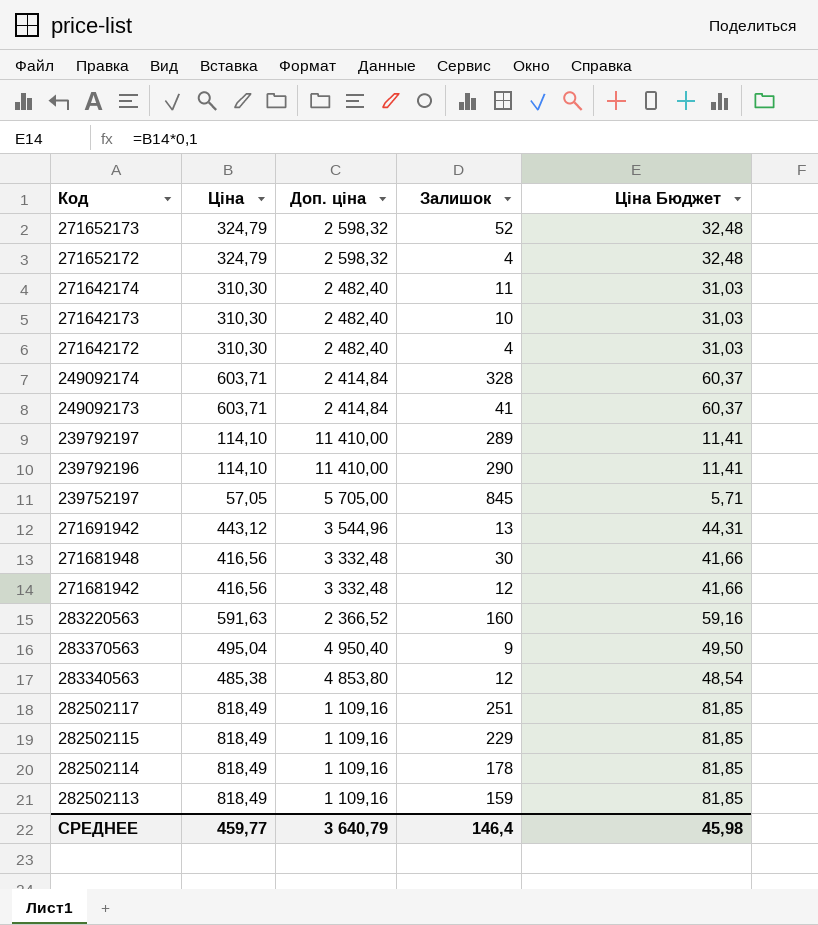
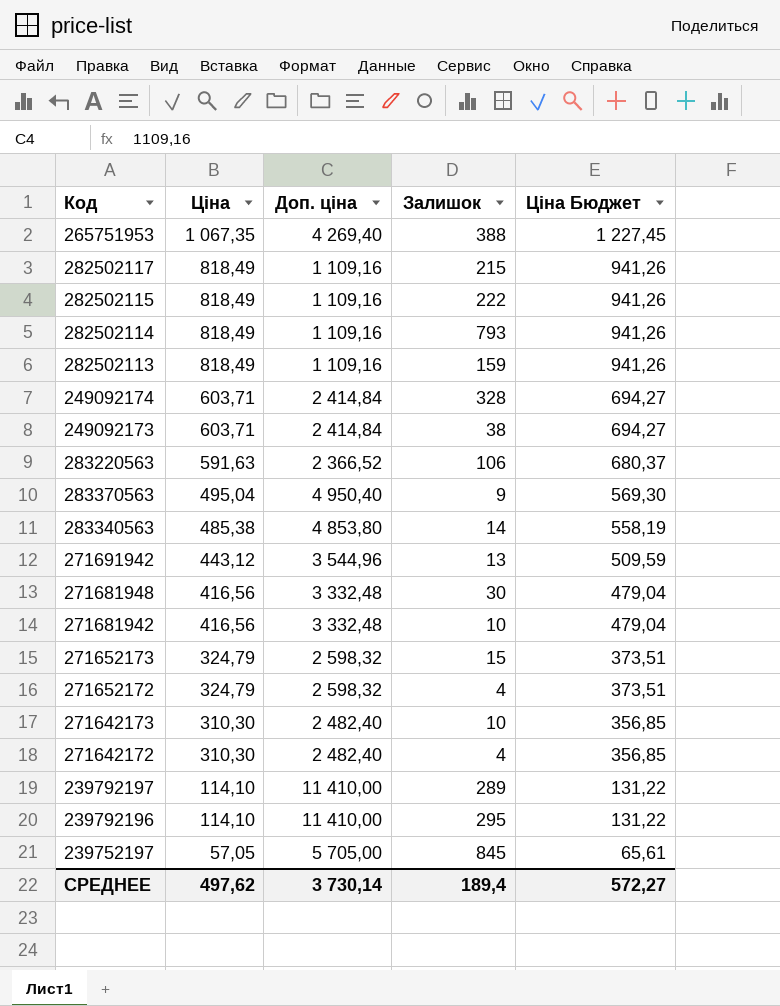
row order: none -> Ціна descending
column Ціна Бюджет | formula: [Ціна] * 0,1 -> [Ціна] * 1,15
row 271642174: 310,30 | 2 482,40 | 11 | 31,03 -> none
row 265751953: none -> 1 067,35 | 4 269,40 | 388 | 1 227,45
282502117 | Залишок: 251 -> 215
282502115 | Залишок: 229 -> 222
282502114 | Залишок: 178 -> 793
249092173 | Залишок: 41 -> 38
283220563 | Залишок: 160 -> 106
283340563 | Залишок: 12 -> 14
271681942 | Залишок: 12 -> 10
271652173 | Залишок: 52 -> 15
239792196 | Залишок: 290 -> 295
СРЕДНЕЕ | Ціна: 459,77 -> 497,62
СРЕДНЕЕ | Доп. ціна: 3 640,79 -> 3 730,14
СРЕДНЕЕ | Залишок: 146,4 -> 189,4
СРЕДНЕЕ | Ціна Бюджет: 45,98 -> 572,27

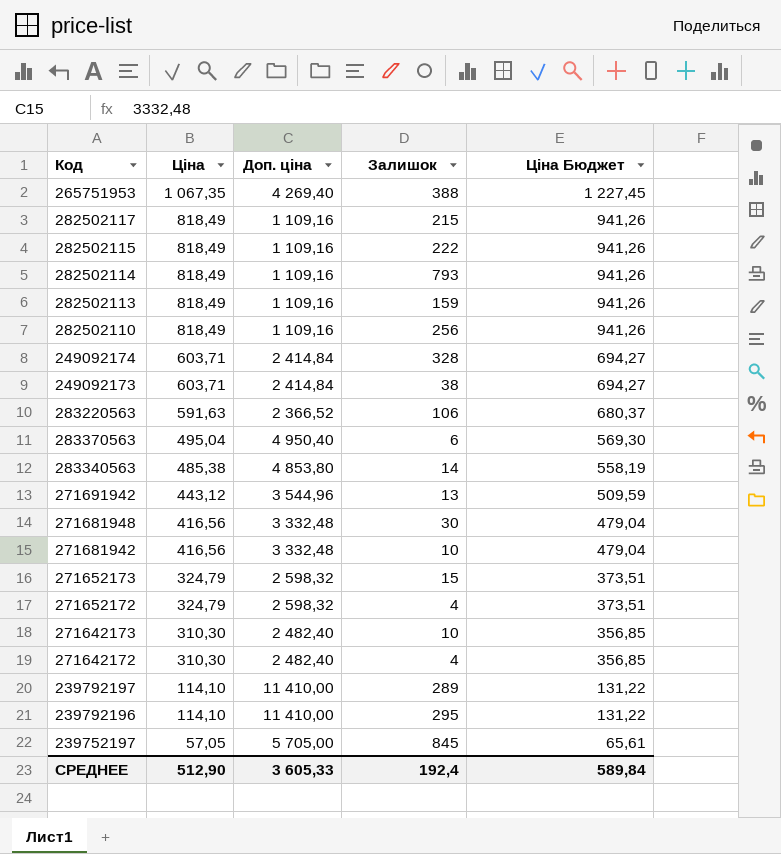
row 282502110: none -> 818,49 | 1 109,16 | 256 | 941,26
283370563 | Залишок: 9 -> 6
СРЕДНЕЕ | Ціна: 497,62 -> 512,90
СРЕДНЕЕ | Доп. ціна: 3 730,14 -> 3 605,33
СРЕДНЕЕ | Залишок: 189,4 -> 192,4
СРЕДНЕЕ | Ціна Бюджет: 572,27 -> 589,84

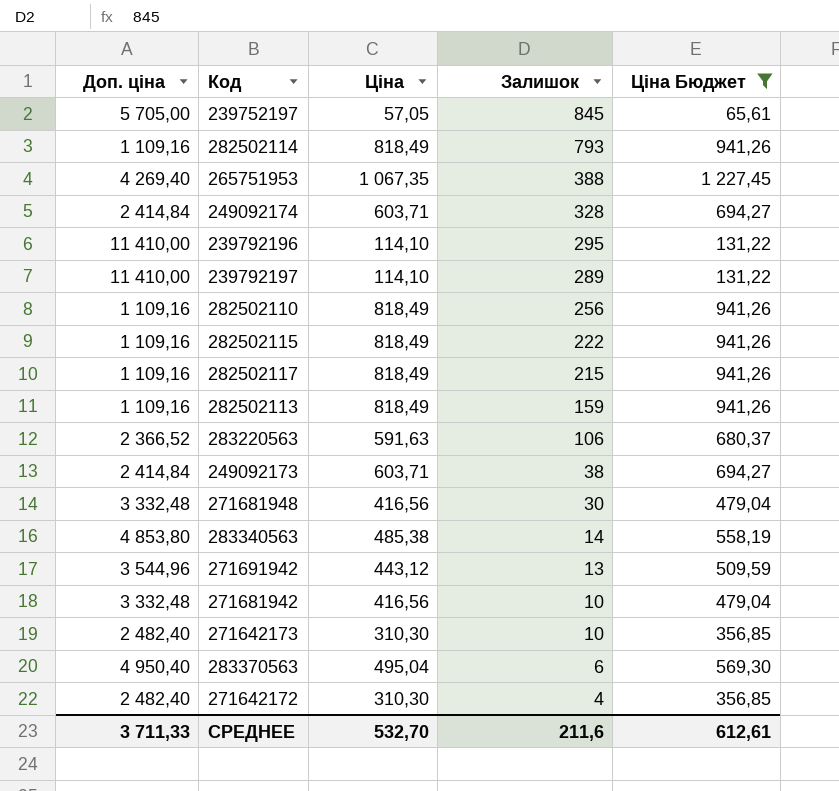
filter: none -> Ціна Бюджет != 373,51
row order: Ціна descending -> Залишок descending
column Доп. ціна | position: 3 -> 1
СРЕДНЕЕ | Доп. ціна: 3 605,33 -> 3 711,33
СРЕДНЕЕ | Ціна: 512,90 -> 532,70
СРЕДНЕЕ | Залишок: 192,4 -> 211,6
СРЕДНЕЕ | Ціна Бюджет: 589,84 -> 612,61

